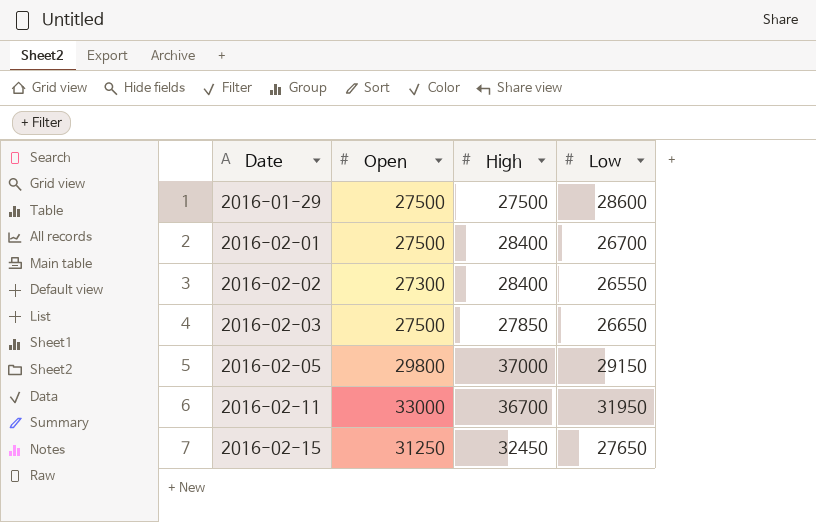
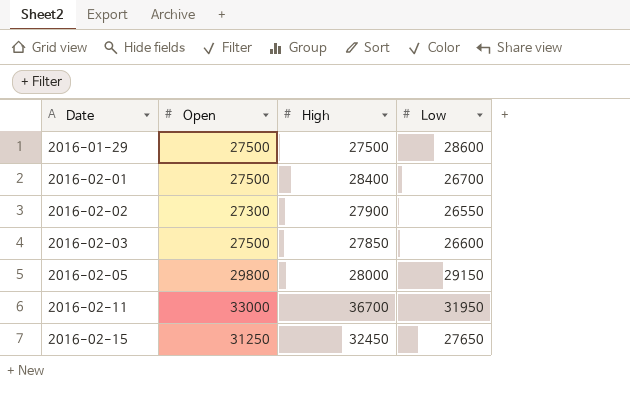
2016-02-02 | High: 28400 -> 27900
2016-02-03 | Low: 26650 -> 26600
2016-02-05 | High: 37000 -> 28000

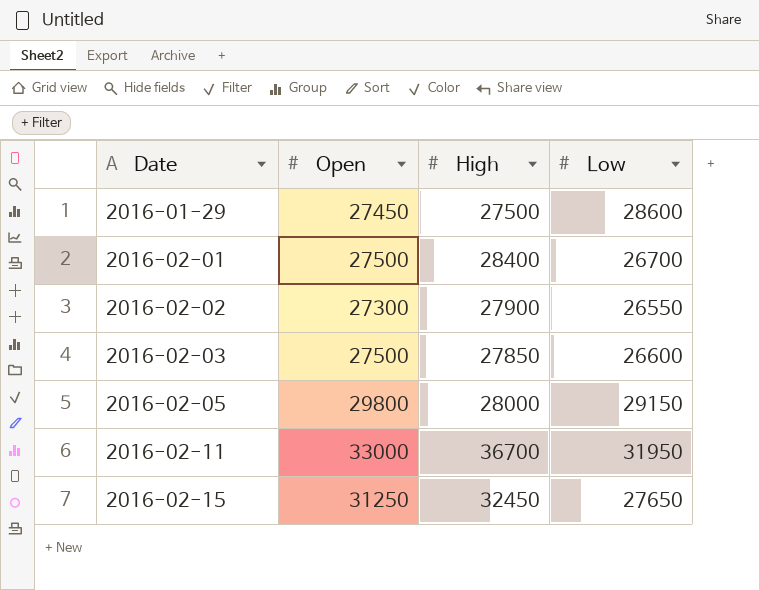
2016-01-29 | Open: 27500 -> 27450

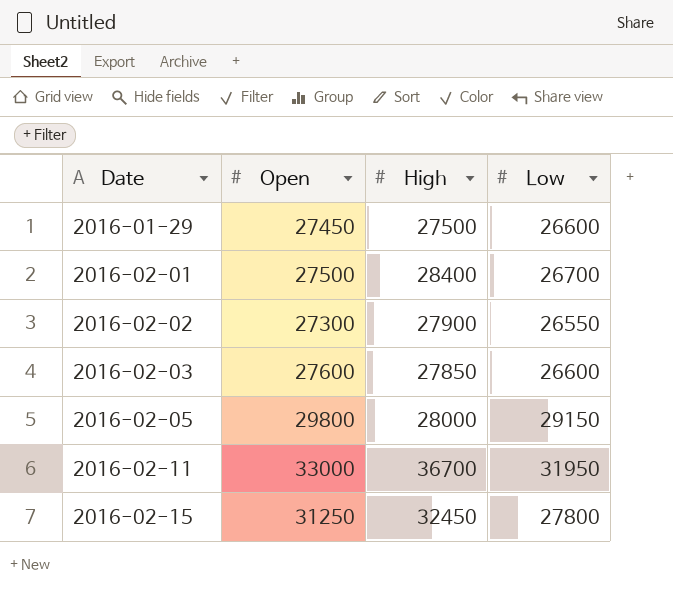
2016-01-29 | Low: 28600 -> 26600
2016-02-03 | Open: 27500 -> 27600
2016-02-15 | Low: 27650 -> 27800

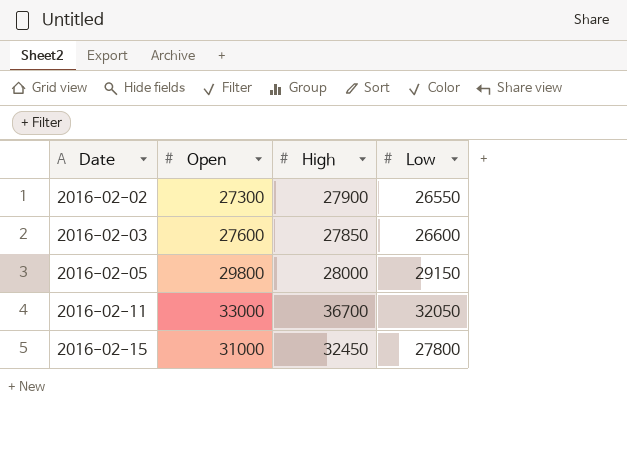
row 2016-01-29: 27450 | 27500 | 26600 -> none
row 2016-02-01: 27500 | 28400 | 26700 -> none
2016-02-11 | Low: 31950 -> 32050
2016-02-15 | Open: 31250 -> 31000

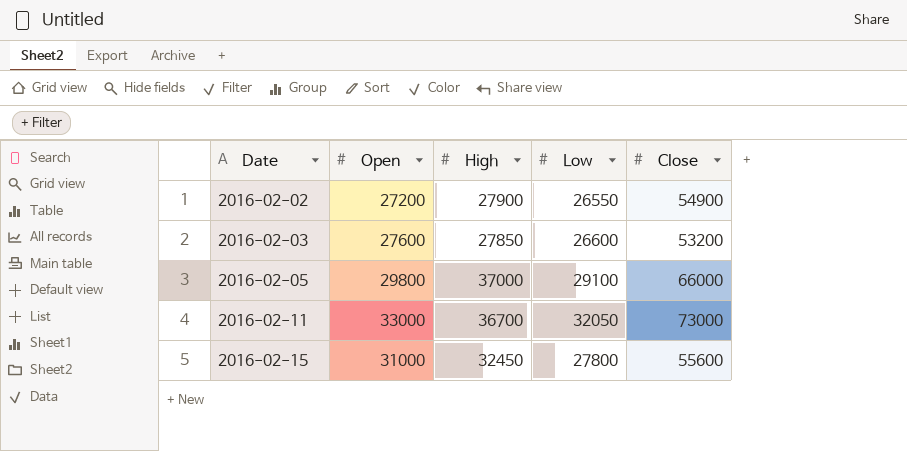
column Close | position: none -> 5
2016-02-02 | Open: 27300 -> 27200
2016-02-05 | High: 28000 -> 37000
2016-02-05 | Low: 29150 -> 29100

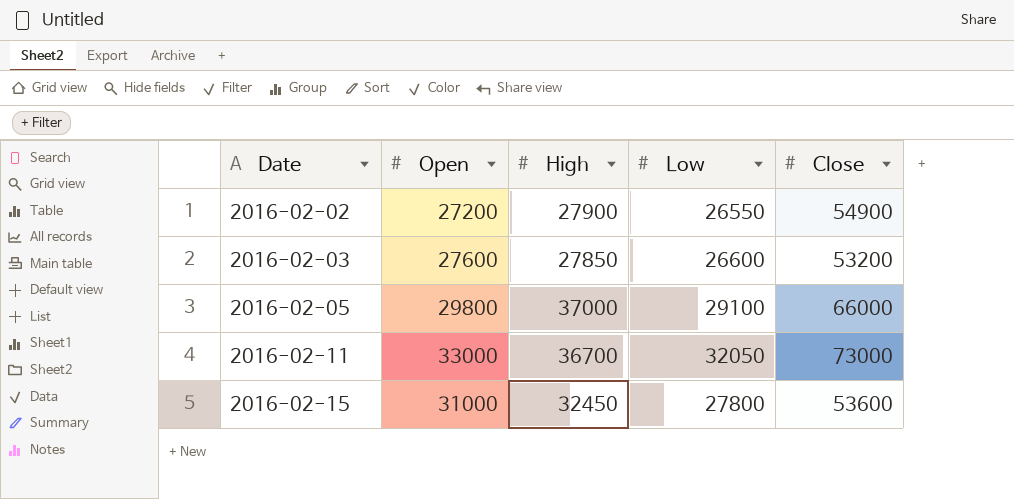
2016-02-15 | Close: 55600 -> 53600

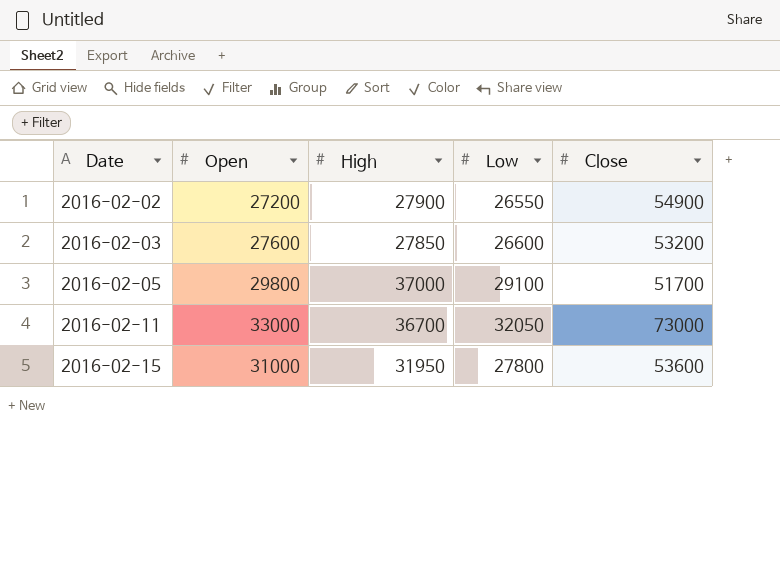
2016-02-05 | Close: 66000 -> 51700
2016-02-15 | High: 32450 -> 31950

